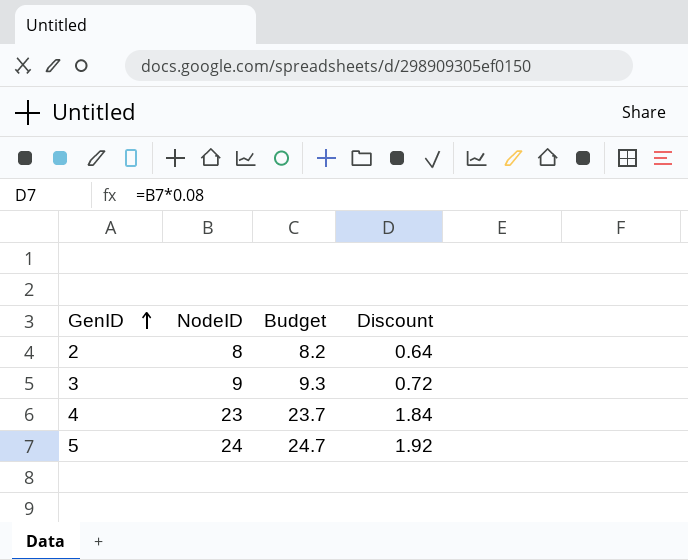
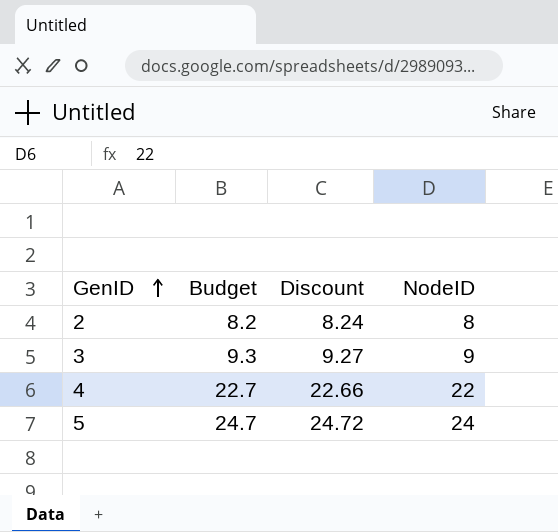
column Discount | formula: [NodeID] * 0.08 -> [NodeID] * 1.03
column NodeID | position: 2 -> 4
4 | Budget: 23.7 -> 22.7
4 | NodeID: 23 -> 22

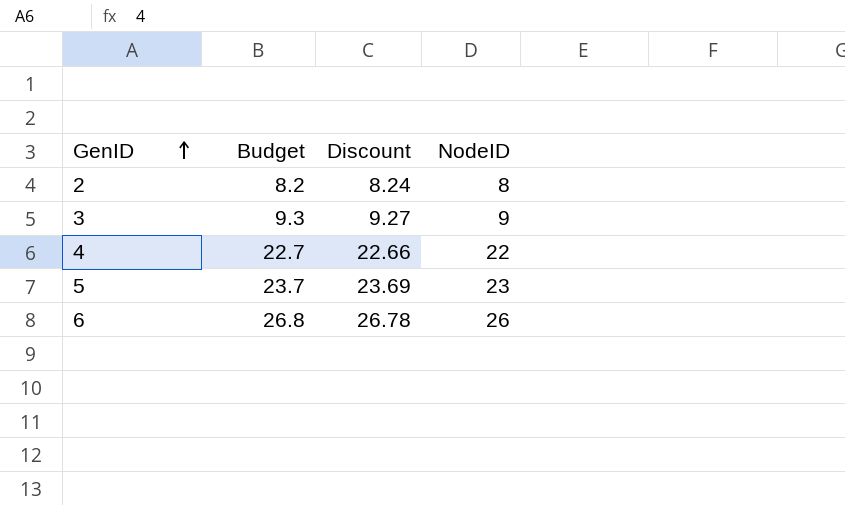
5 | Budget: 24.7 -> 23.7
5 | Discount: 24.72 -> 23.69
5 | NodeID: 24 -> 23
row 6: none -> 26.8 | 26.78 | 26

